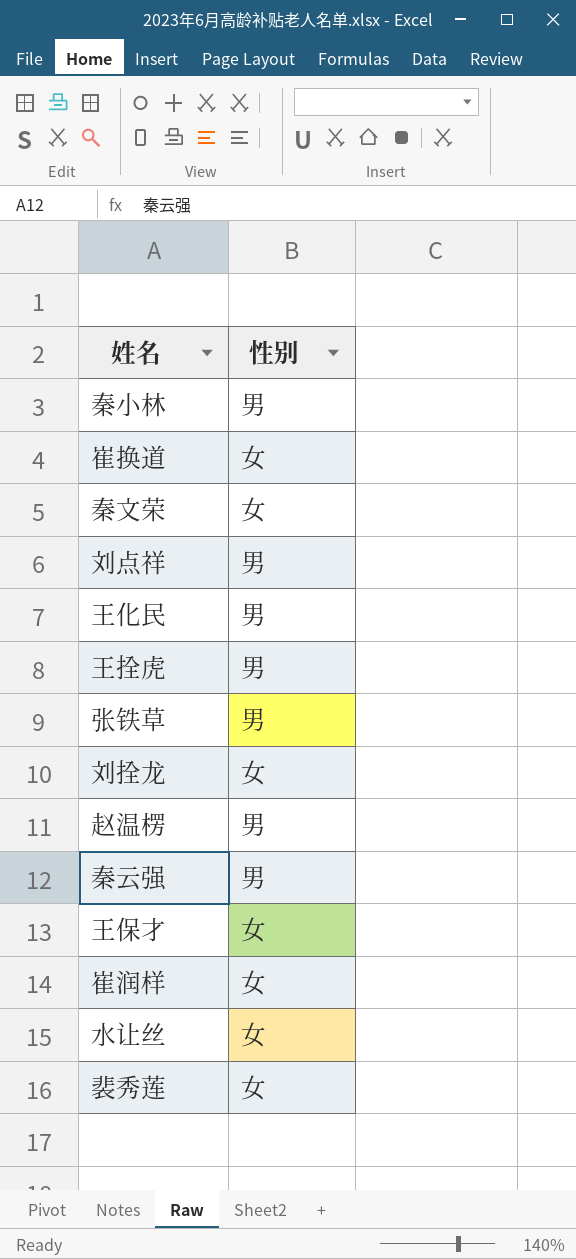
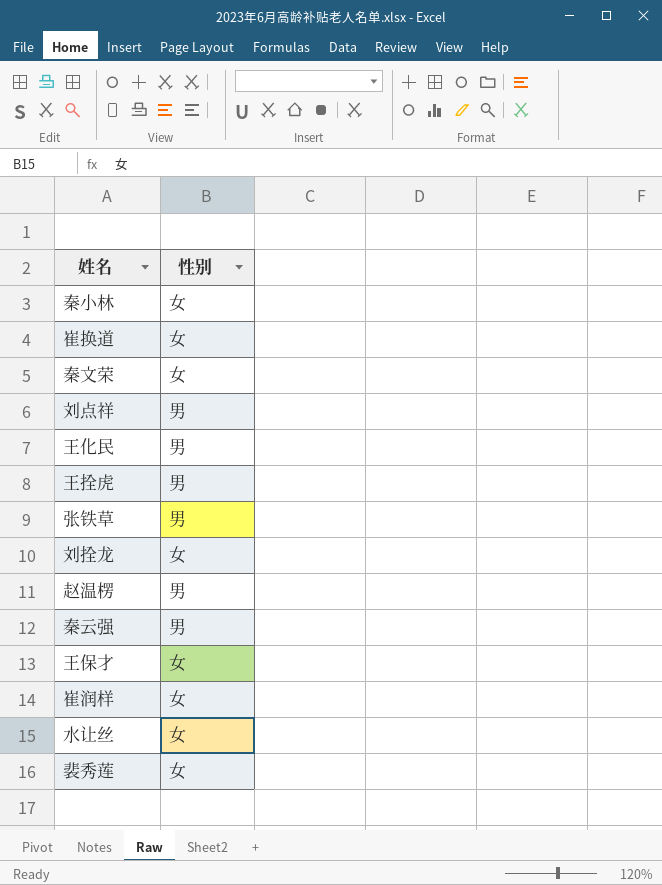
秦小林 | 性别: 男 -> 女

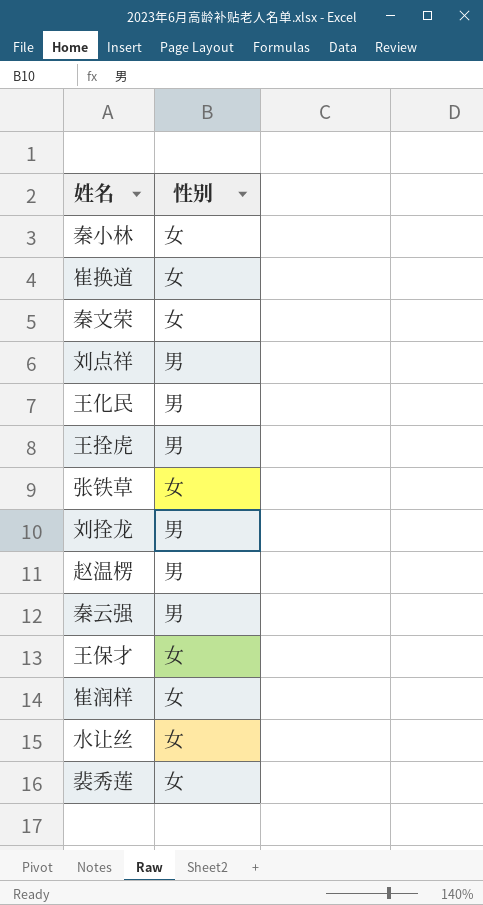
张铁草 | 性别: 男 -> 女
刘拴龙 | 性别: 女 -> 男

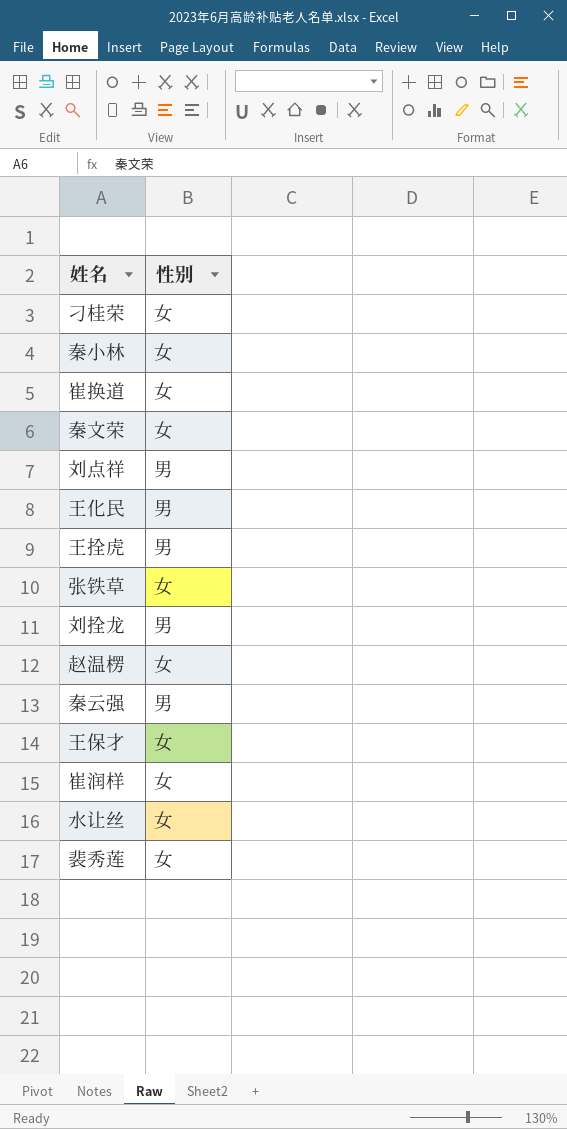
row 刁桂荣: none -> 女
赵温楞 | 性别: 男 -> 女

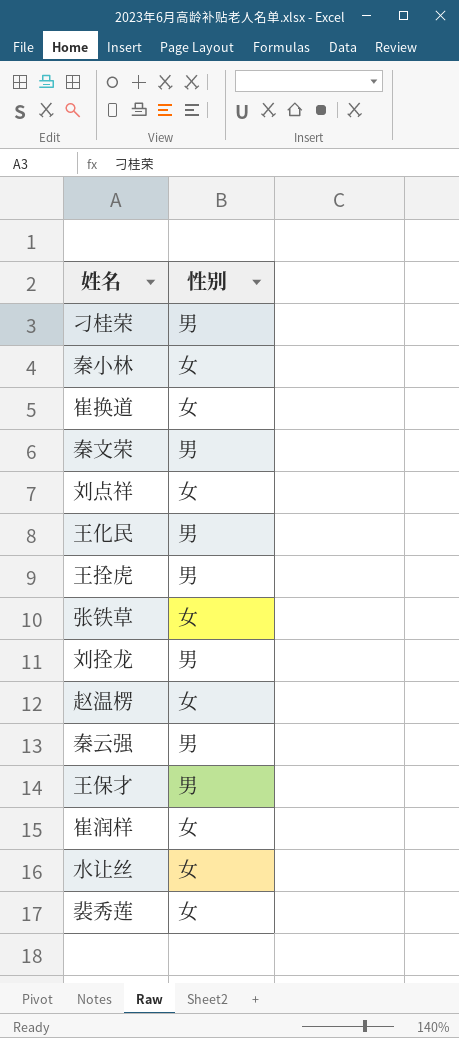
刁桂荣 | 性别: 女 -> 男
秦文荣 | 性别: 女 -> 男
刘点祥 | 性别: 男 -> 女
王保才 | 性别: 女 -> 男

